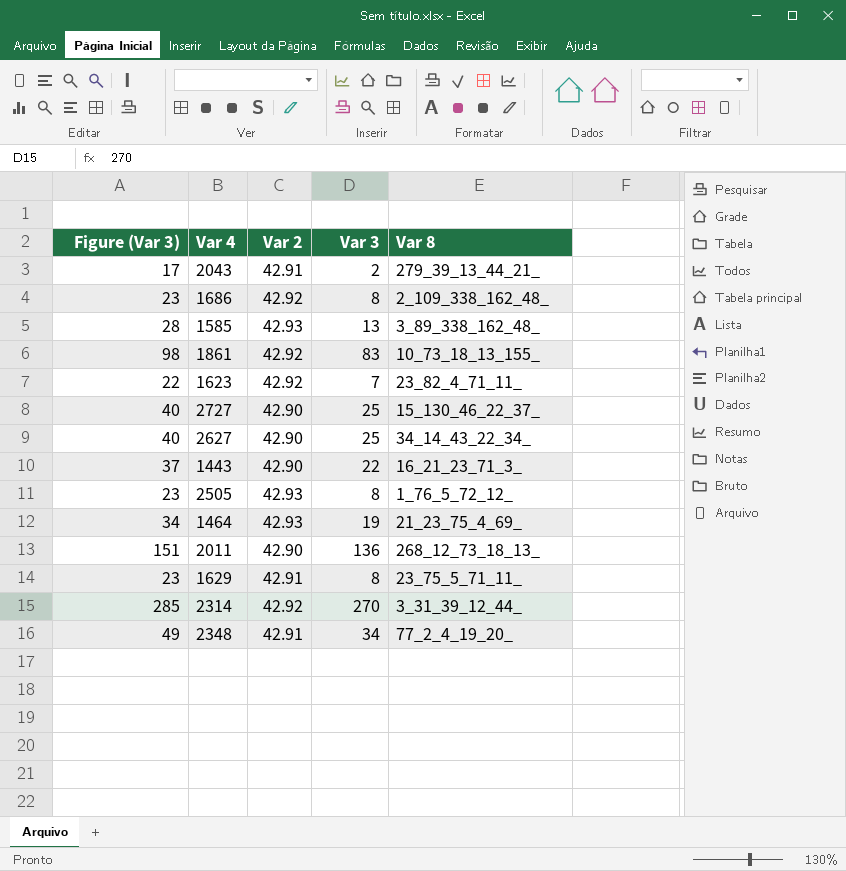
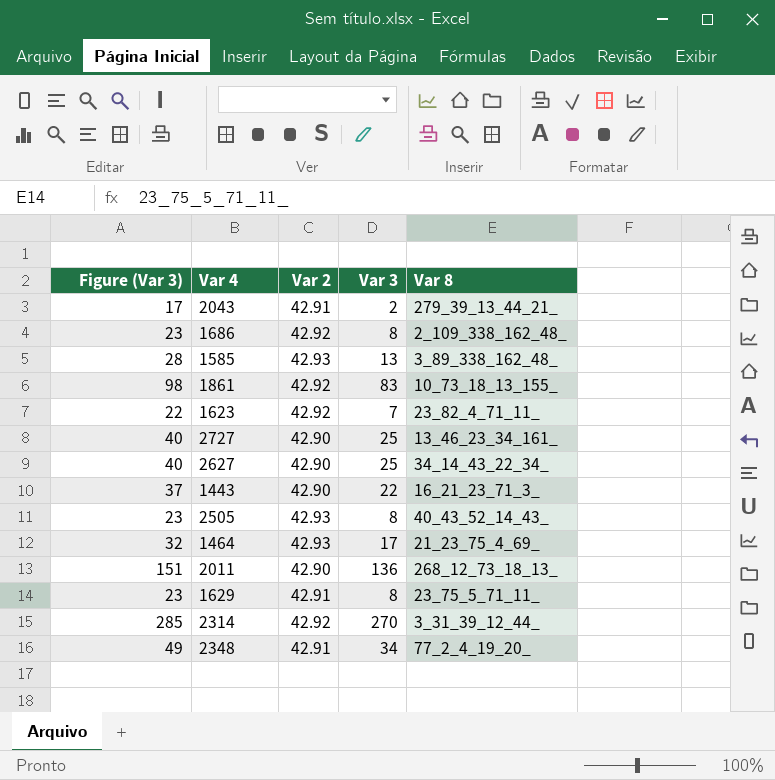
2727 | Var 8: 15_130_46_22_37_ -> 13_46_23_34_161_
2505 | Var 8: 1_76_5_72_12_ -> 40_43_52_14_43_
1464 | Figure (Var 3): 34 -> 32
1464 | Var 3: 19 -> 17

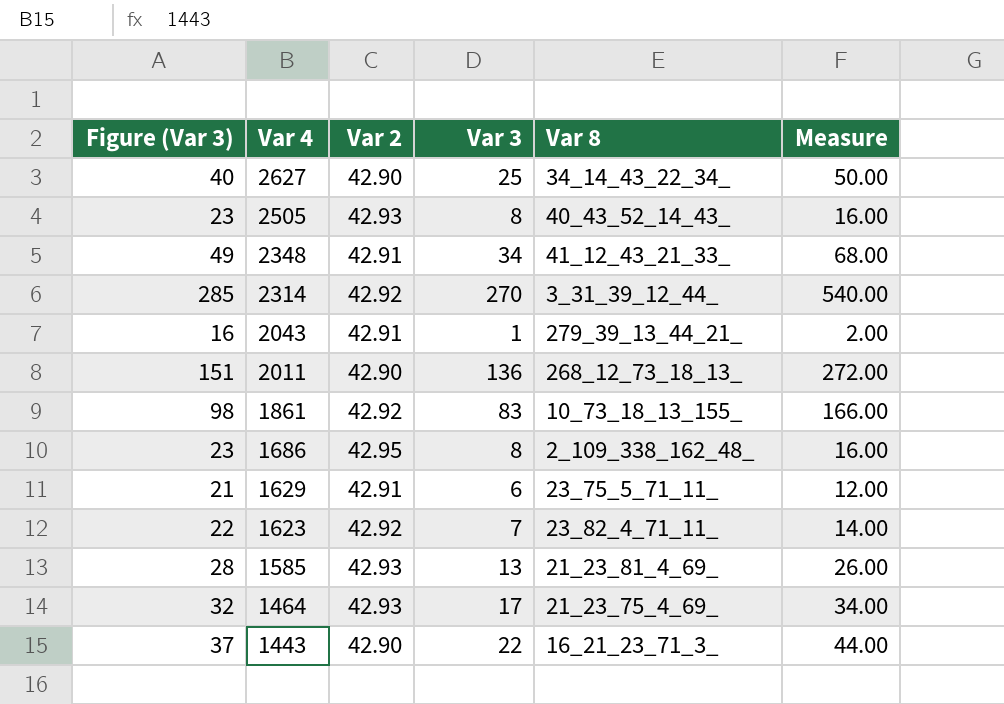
row order: none -> Var 4 descending
column Measure | formula: none -> [Var 3] * 2
row 2727: 40 | 42.90 | 25 | 13_46_23_34_161_ -> none
2348 | Var 8: 77_2_4_19_20_ -> 41_12_43_21_33_
2043 | Figure (Var 3): 17 -> 16
2043 | Var 3: 2 -> 1
1686 | Var 2: 42.92 -> 42.95
1629 | Figure (Var 3): 23 -> 21
1629 | Var 3: 8 -> 6
1585 | Var 8: 3_89_338_162_48_ -> 21_23_81_4_69_

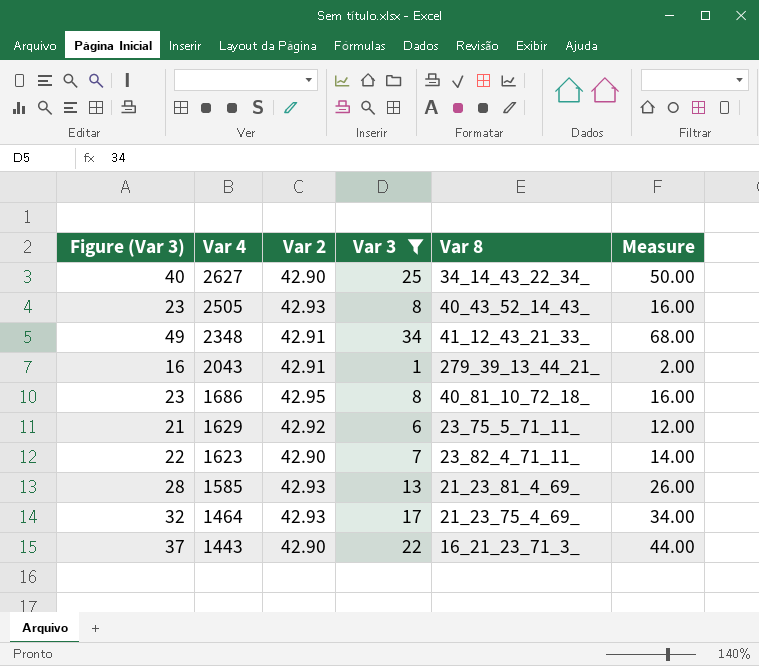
filter: none -> Var 3 <= 34
1686 | Var 8: 2_109_338_162_48_ -> 40_81_10_72_18_
1629 | Var 2: 42.91 -> 42.92
1623 | Var 2: 42.92 -> 42.90

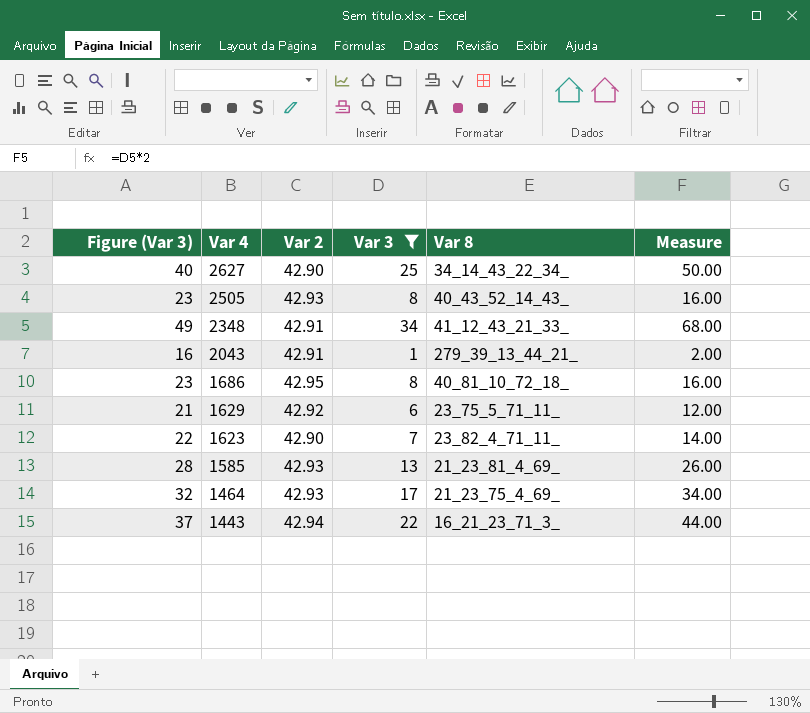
1443 | Var 2: 42.90 -> 42.94

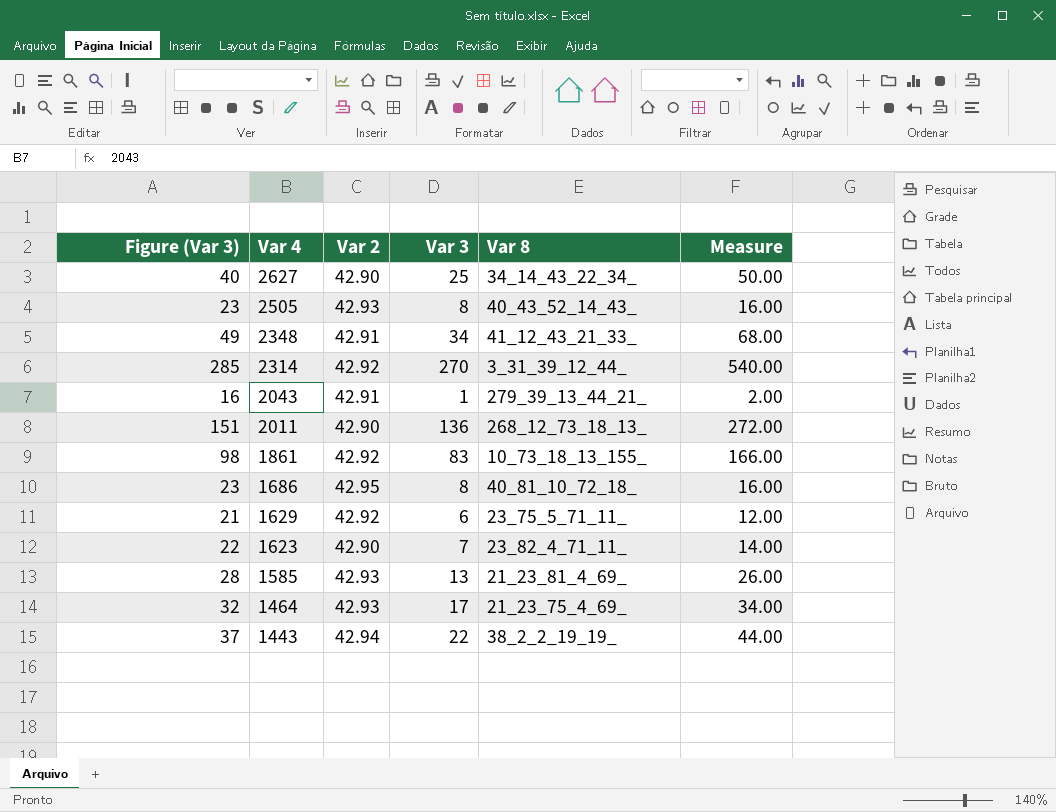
filter: Var 3 <= 34 -> none
1443 | Var 8: 16_21_23_71_3_ -> 38_2_2_19_19_

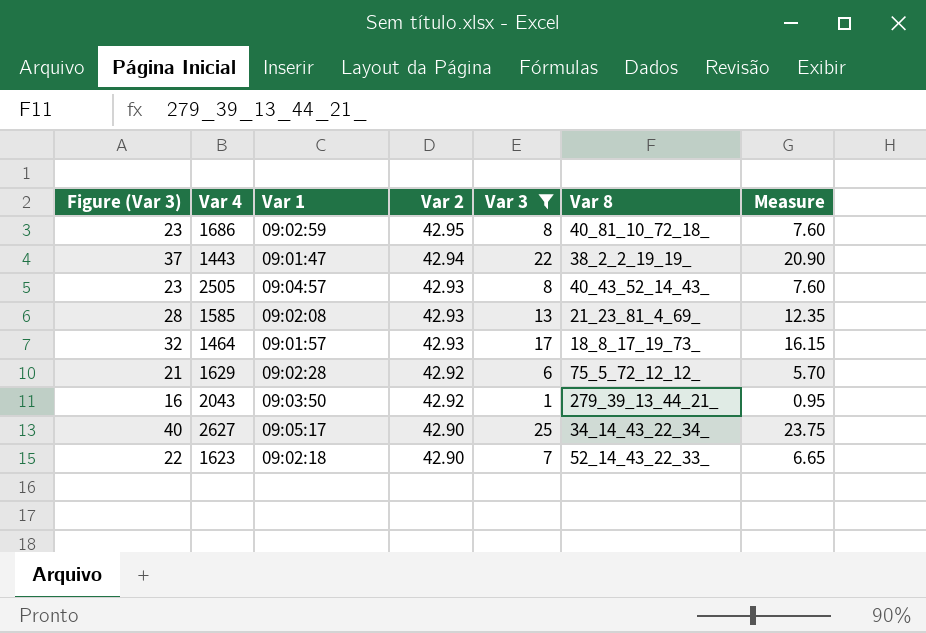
filter: none -> Var 3 <= 25
row order: Var 4 descending -> Var 2 descending
column Var 1 | position: none -> 3
column Measure | formula: [Var 3] * 2 -> [Var 3] * 0.95
1464 | Var 8: 21_23_75_4_69_ -> 18_8_17_19_73_
1629 | Var 8: 23_75_5_71_11_ -> 75_5_72_12_12_
2043 | Var 2: 42.91 -> 42.92
1623 | Var 8: 23_82_4_71_11_ -> 52_14_43_22_33_

